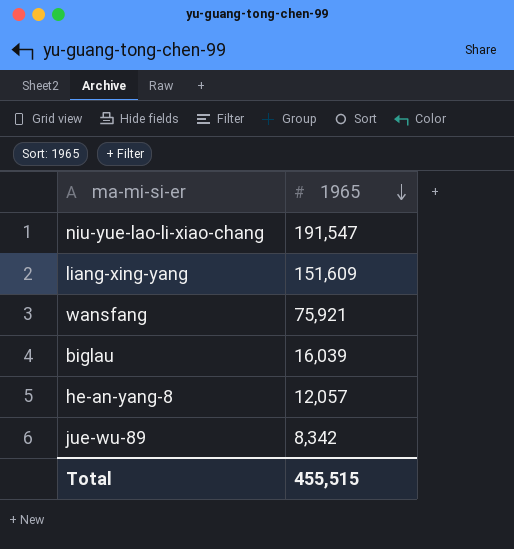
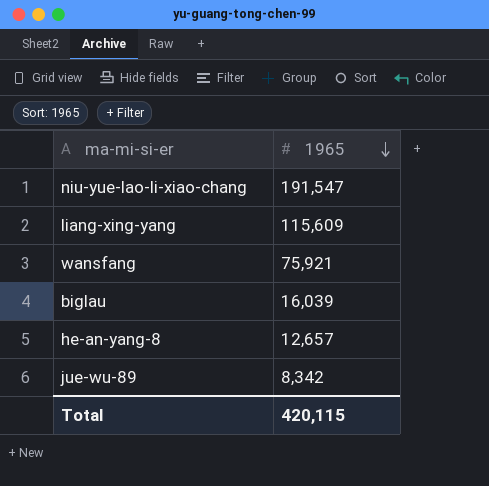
liang-xing-yang | 1965: 151,609 -> 115,609
he-an-yang-8 | 1965: 12,057 -> 12,657
Total | 1965: 455,515 -> 420,115

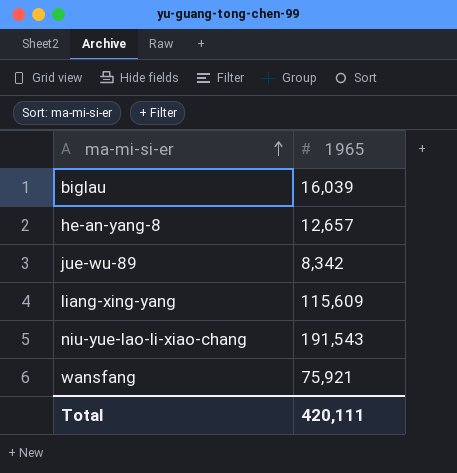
row order: 1965 descending -> ma-mi-si-er ascending
niu-yue-lao-li-xiao-chang | 1965: 191,547 -> 191,543
Total | 1965: 420,115 -> 420,111

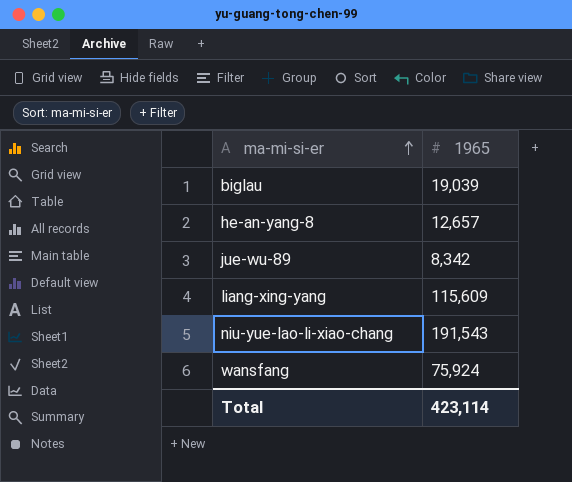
biglau | 1965: 16,039 -> 19,039
wansfang | 1965: 75,921 -> 75,924
Total | 1965: 420,111 -> 423,114

